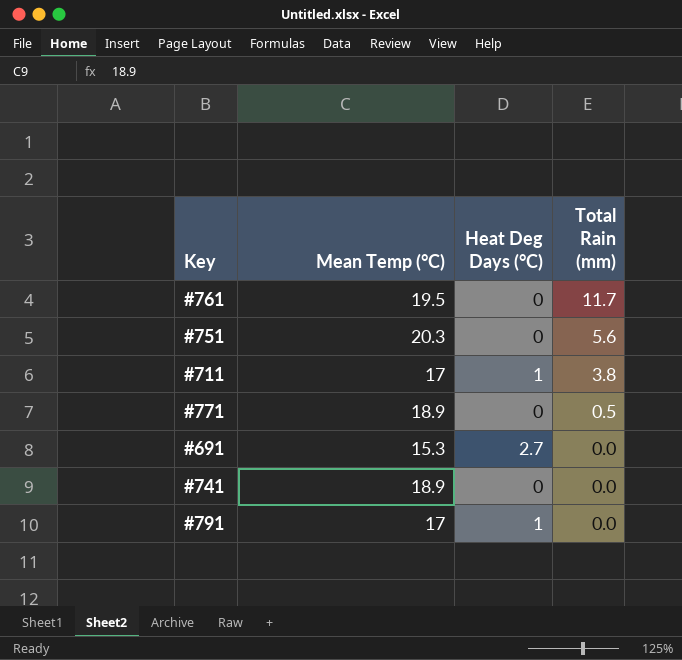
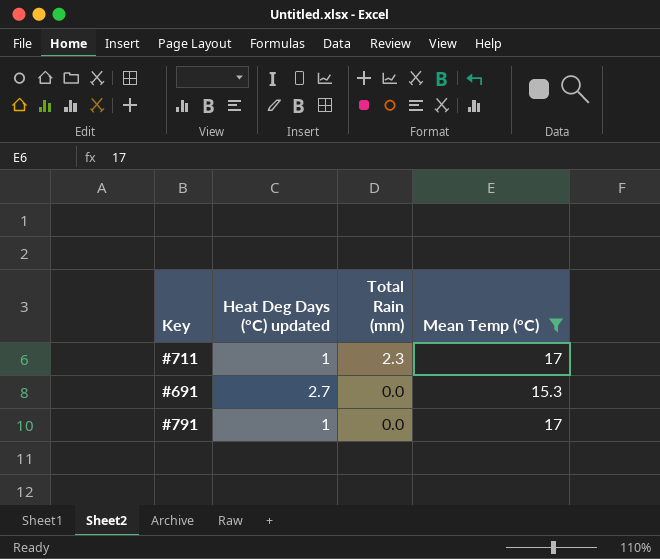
filter: none -> Mean Temp (°C) <= 17
column name: Heat Deg Days (°C) -> Heat Deg Days (°C) updated
column Mean Temp (°C) | position: 2 -> 4
#711 | Total Rain (mm): 3.8 -> 2.3

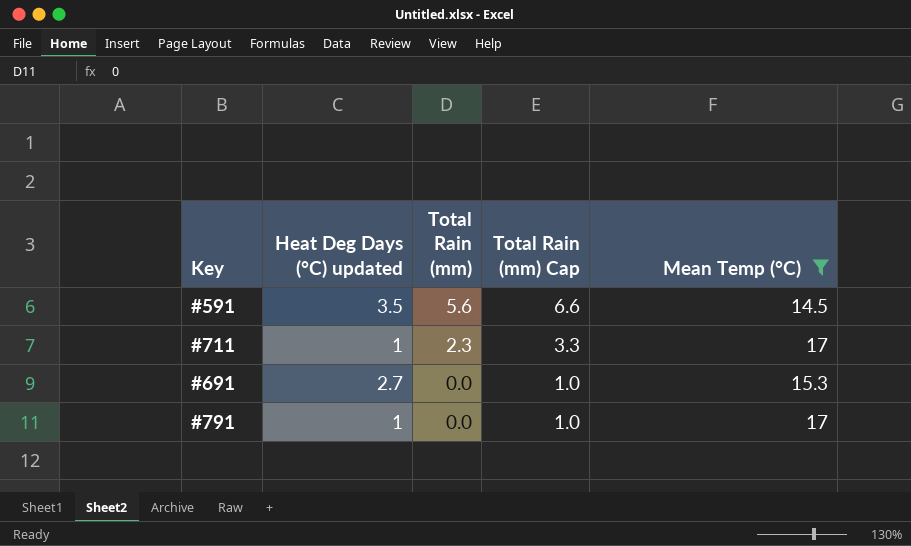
column Total Rain (mm) Cap | formula: none -> [Total Rain (mm)] + 1
row #591: none -> 3.5 | 5.6 | 6.6 | 14.5

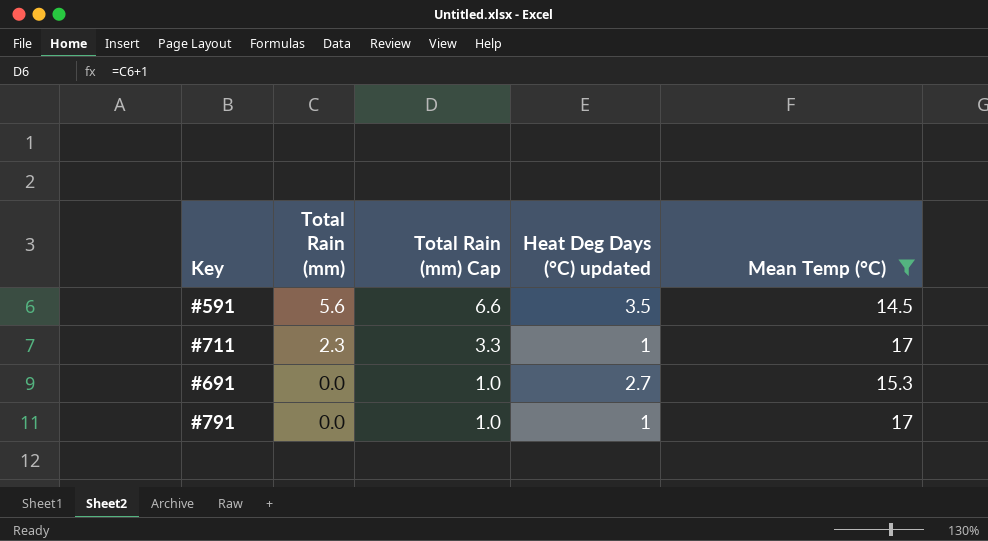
column Heat Deg Days (°C) updated | position: 2 -> 4

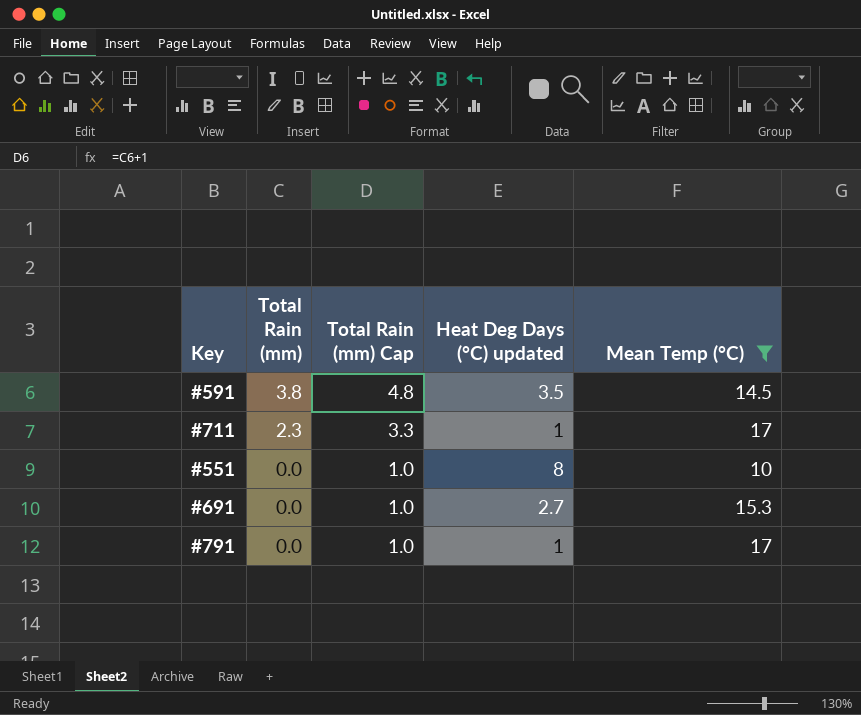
#591 | Total Rain (mm): 5.6 -> 3.8
#591 | Total Rain (mm) Cap: 6.6 -> 4.8
row #551: none -> 0.0 | 1.0 | 8 | 10

